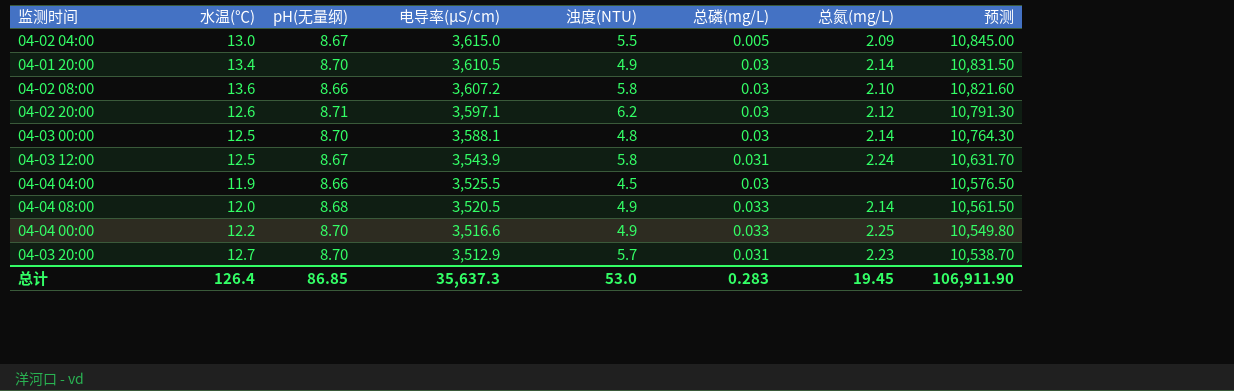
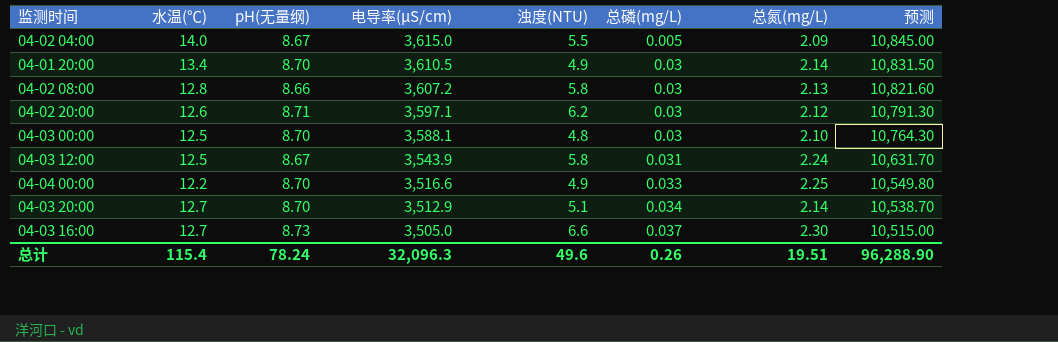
row 04-04 04:00: 11.9 | 8.66 | 3,525.5 | 4.5 | 0.03 | none | 10,576.50 -> none
row 04-04 08:00: 12.0 | 8.68 | 3,520.5 | 4.9 | 0.033 | 2.14 | 10,561.50 -> none
04-02 04:00 | 水温(℃): 13.0 -> 14.0
04-02 08:00 | 水温(℃): 13.6 -> 12.8
04-02 08:00 | 总氮(mg/L): 2.10 -> 2.13
04-03 00:00 | 总氮(mg/L): 2.14 -> 2.10
04-03 20:00 | 浊度(NTU): 5.7 -> 5.1
04-03 20:00 | 总磷(mg/L): 0.031 -> 0.034
04-03 20:00 | 总氮(mg/L): 2.23 -> 2.14
row 04-03 16:00: none -> 12.7 | 8.73 | 3,505.0 | 6.6 | 0.037 | 2.30 | 10,515.00
总计 | 水温(℃): 126.4 -> 115.4
总计 | pH(无量纲): 86.85 -> 78.24
总计 | 电导率(μS/cm): 35,637.3 -> 32,096.3
总计 | 浊度(NTU): 53.0 -> 49.6
总计 | 总磷(mg/L): 0.283 -> 0.26
总计 | 总氮(mg/L): 19.45 -> 19.51
总计 | 预测: 106,911.90 -> 96,288.90

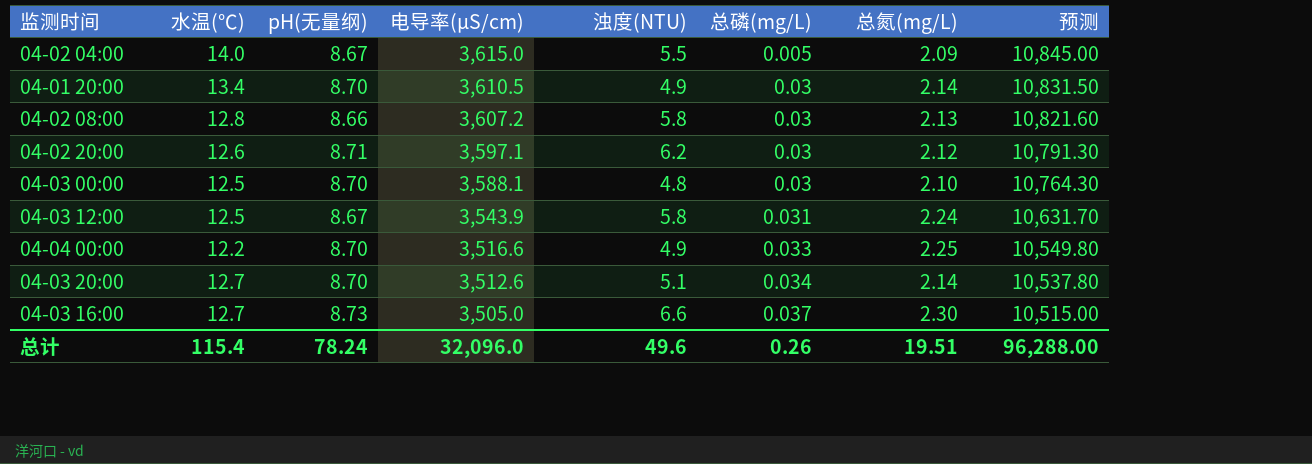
04-03 20:00 | 电导率(μS/cm): 3,512.9 -> 3,512.6
04-03 20:00 | 预测: 10,538.70 -> 10,537.80
总计 | 电导率(μS/cm): 32,096.3 -> 32,096.0
总计 | 预测: 96,288.90 -> 96,288.00

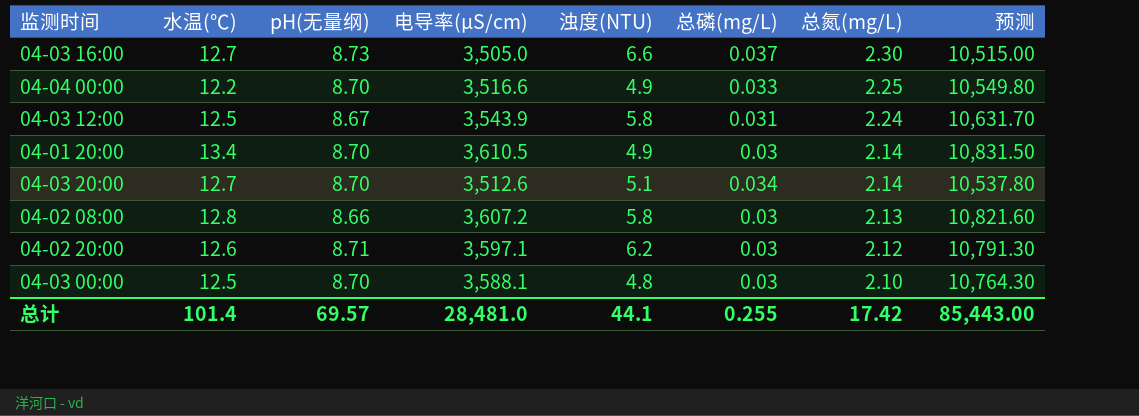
row order: 电导率(μS/cm) descending -> 总氮(mg/L) descending
row 04-02 04:00: 14.0 | 8.67 | 3,615.0 | 5.5 | 0.005 | 2.09 | 10,845.00 -> none
总计 | 水温(℃): 115.4 -> 101.4
总计 | pH(无量纲): 78.24 -> 69.57
总计 | 电导率(μS/cm): 32,096.0 -> 28,481.0
总计 | 浊度(NTU): 49.6 -> 44.1
总计 | 总磷(mg/L): 0.26 -> 0.255
总计 | 总氮(mg/L): 19.51 -> 17.42
总计 | 预测: 96,288.00 -> 85,443.00

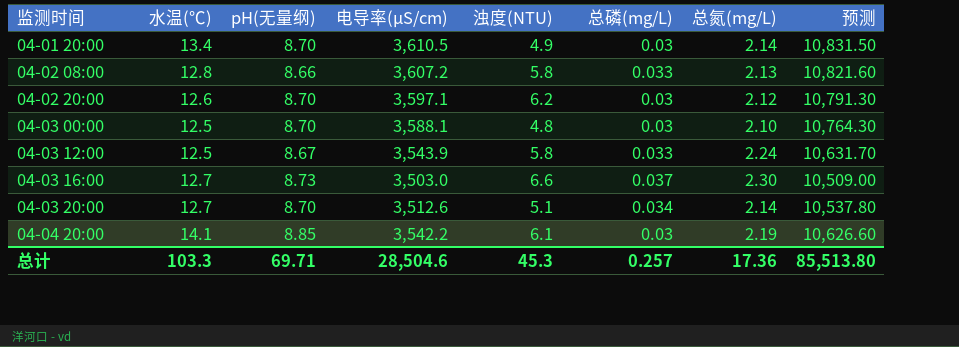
row order: 总氮(mg/L) descending -> 监测时间 ascending
row 04-04 00:00: 12.2 | 8.70 | 3,516.6 | 4.9 | 0.033 | 2.25 | 10,549.80 -> none
04-02 08:00 | 总磷(mg/L): 0.03 -> 0.033
04-02 20:00 | pH(无量纲): 8.71 -> 8.70
04-03 12:00 | 总磷(mg/L): 0.031 -> 0.033
04-03 16:00 | 电导率(μS/cm): 3,505.0 -> 3,503.0
04-03 16:00 | 预测: 10,515.00 -> 10,509.00
row 04-04 20:00: none -> 14.1 | 8.85 | 3,542.2 | 6.1 | 0.03 | 2.19 | 10,626.60
总计 | 水温(℃): 101.4 -> 103.3
总计 | pH(无量纲): 69.57 -> 69.71
总计 | 电导率(μS/cm): 28,481.0 -> 28,504.6
总计 | 浊度(NTU): 44.1 -> 45.3
总计 | 总磷(mg/L): 0.255 -> 0.257
总计 | 总氮(mg/L): 17.42 -> 17.36
总计 | 预测: 85,443.00 -> 85,513.80

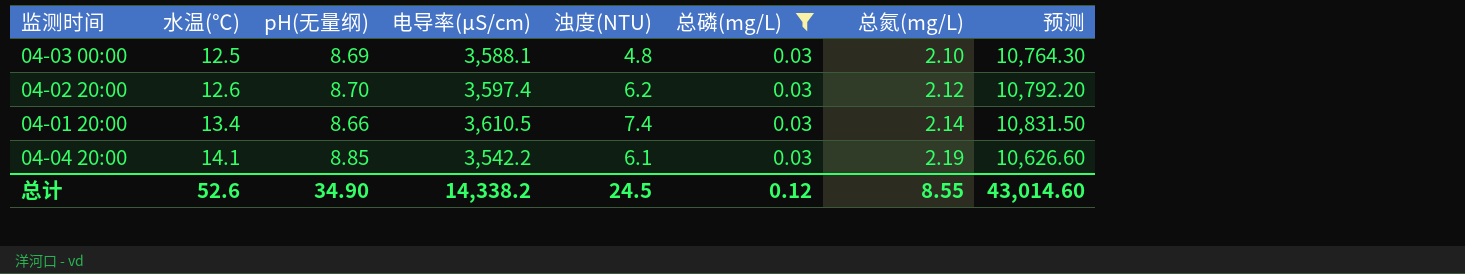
filter: none -> 总磷(mg/L) = 0.03
row order: 监测时间 ascending -> 水温(℃) ascending
04-03 00:00 | pH(无量纲): 8.70 -> 8.69
04-02 20:00 | 电导率(μS/cm): 3,597.1 -> 3,597.4
04-02 20:00 | 预测: 10,791.30 -> 10,792.20
04-01 20:00 | pH(无量纲): 8.70 -> 8.66
04-01 20:00 | 浊度(NTU): 4.9 -> 7.4
总计 | 水温(℃): 103.3 -> 52.6
总计 | pH(无量纲): 69.71 -> 34.90
总计 | 电导率(μS/cm): 28,504.6 -> 14,338.2
总计 | 浊度(NTU): 45.3 -> 24.5
总计 | 总磷(mg/L): 0.257 -> 0.12
总计 | 总氮(mg/L): 17.36 -> 8.55
总计 | 预测: 85,513.80 -> 43,014.60

